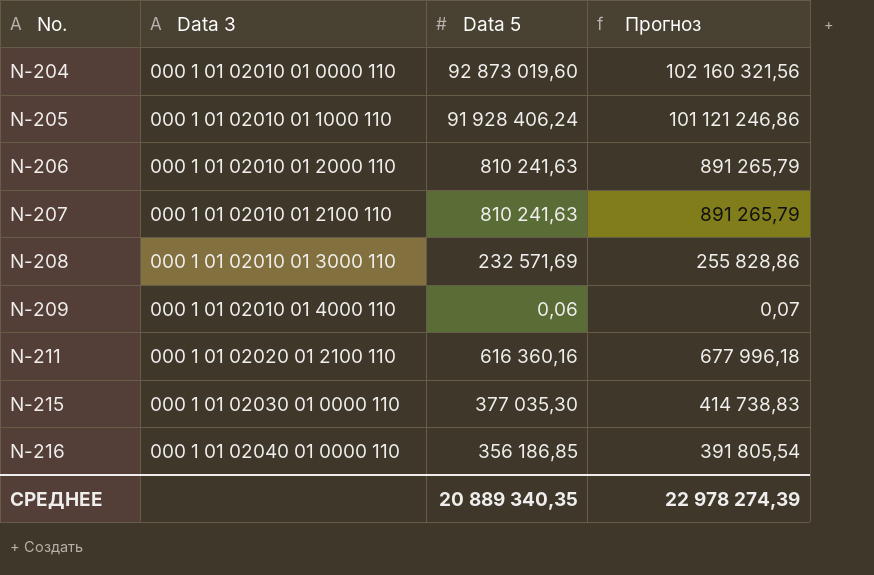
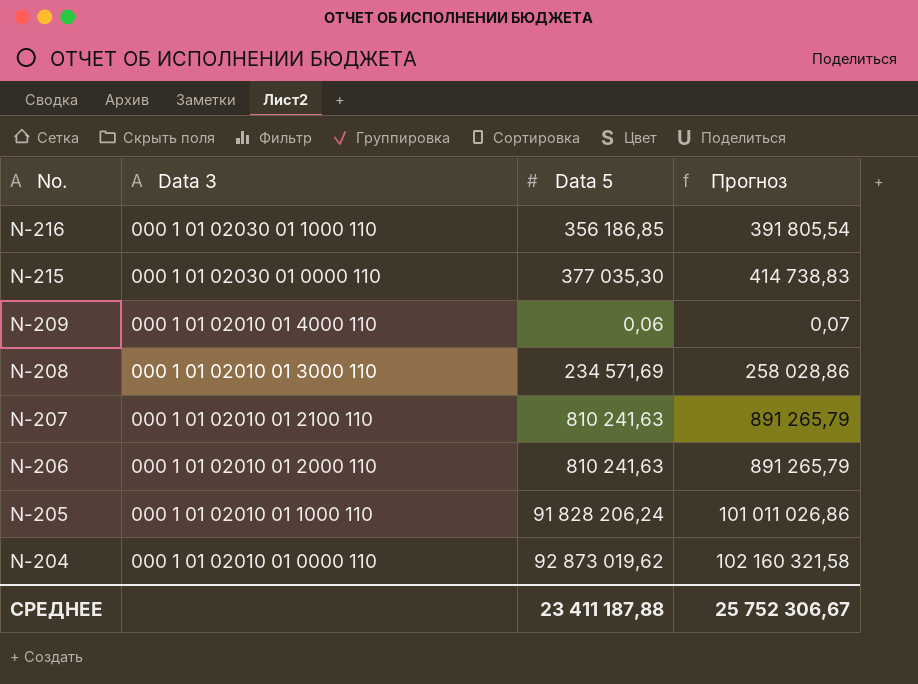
row order: No. ascending -> No. descending
row N-211: 000 1 01 02020 01 2100 110 | 616 360,16 | 677 996,18 -> none
N-216 | Data 3: 000 1 01 02040 01 0000 110 -> 000 1 01 02030 01 1000 110
N-208 | Data 5: 232 571,69 -> 234 571,69
N-208 | Прогноз: 255 828,86 -> 258 028,86
N-205 | Data 5: 91 928 406,24 -> 91 828 206,24
N-205 | Прогноз: 101 121 246,86 -> 101 011 026,86
N-204 | Data 5: 92 873 019,60 -> 92 873 019,62
N-204 | Прогноз: 102 160 321,56 -> 102 160 321,58
СРЕДНЕЕ | Data 5: 20 889 340,35 -> 23 411 187,88
СРЕДНЕЕ | Прогноз: 22 978 274,39 -> 25 752 306,67

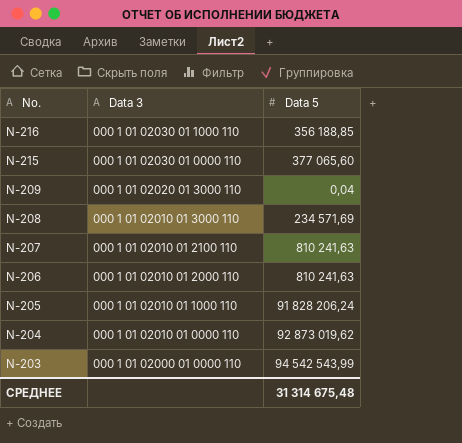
column Прогноз | formula: [Data 5] * 1,1 -> none
N-216 | Data 5: 356 186,85 -> 356 188,85
N-215 | Data 5: 377 035,30 -> 377 065,60
N-209 | Data 3: 000 1 01 02010 01 4000 110 -> 000 1 01 02020 01 3000 110
N-209 | Data 5: 0,06 -> 0,04
row N-203: none -> 000 1 01 02000 01 0000 110 | 94 542 543,99
СРЕДНЕЕ | Data 5: 23 411 187,88 -> 31 314 675,48

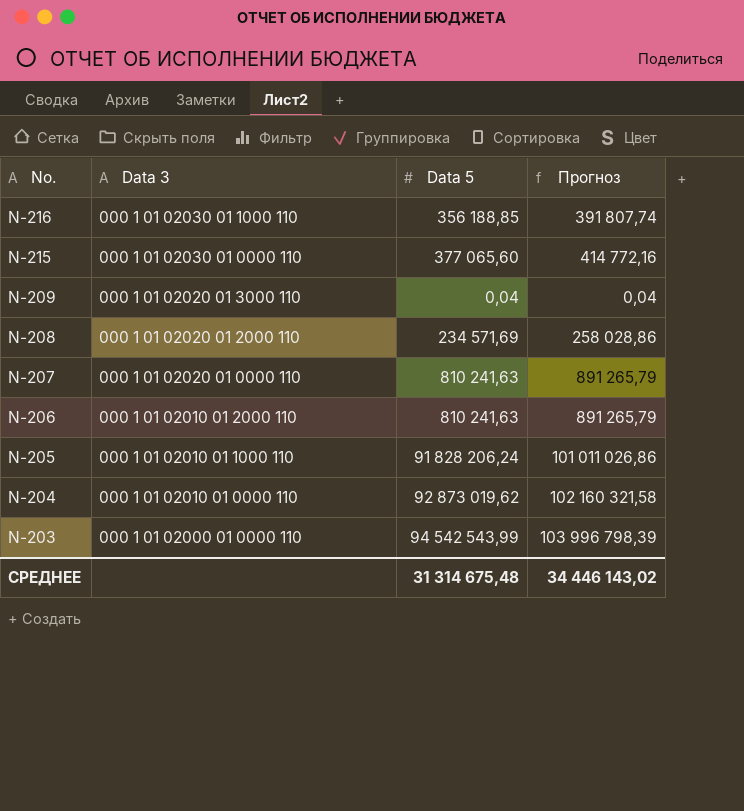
column Прогноз | formula: none -> [Data 5] * 1,1
N-208 | Data 3: 000 1 01 02010 01 3000 110 -> 000 1 01 02020 01 2000 110
N-207 | Data 3: 000 1 01 02010 01 2100 110 -> 000 1 01 02020 01 0000 110

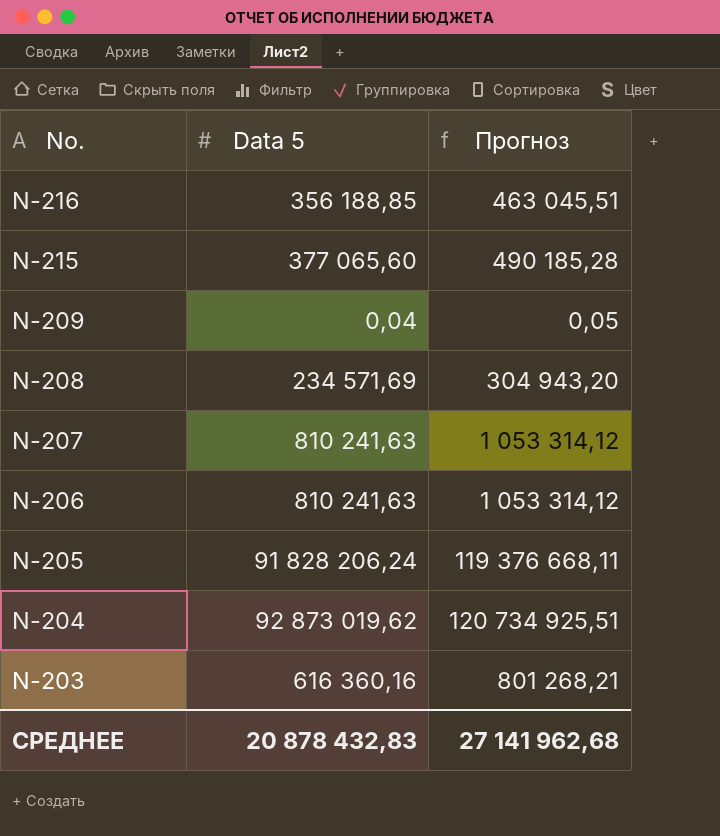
column Data 3 | position: 2 -> none
column Прогноз | formula: [Data 5] * 1,1 -> [Data 5] * 1,3
N-203 | Data 5: 94 542 543,99 -> 616 360,16
СРЕДНЕЕ | Data 5: 31 314 675,48 -> 20 878 432,83
СРЕДНЕЕ | Прогноз: 34 446 143,02 -> 27 141 962,68

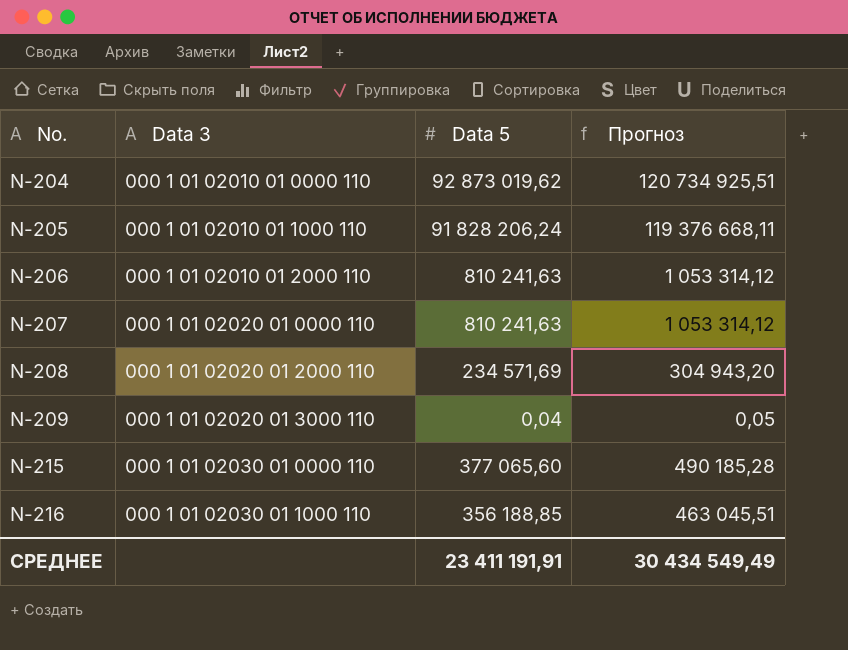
row order: No. descending -> No. ascending
column Data 3 | position: none -> 2
row N-203: 616 360,16 | 801 268,21 -> none
СРЕДНЕЕ | Data 5: 20 878 432,83 -> 23 411 191,91
СРЕДНЕЕ | Прогноз: 27 141 962,68 -> 30 434 549,49

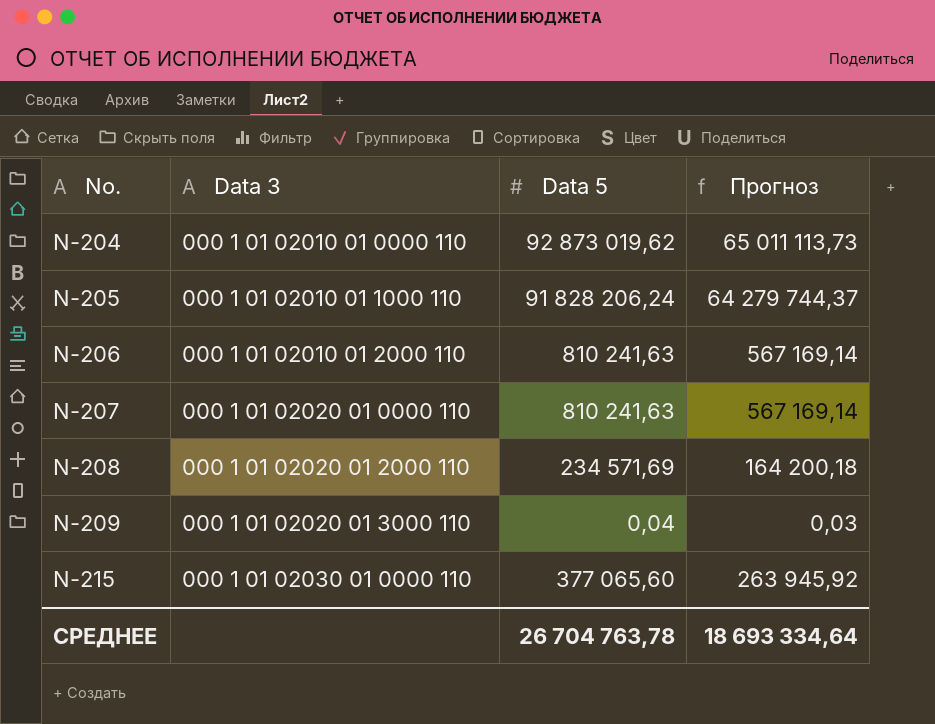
column Прогноз | formula: [Data 5] * 1,3 -> [Data 5] * 0,7
row N-216: 000 1 01 02030 01 1000 110 | 356 188,85 | 463 045,51 -> none
СРЕДНЕЕ | Data 5: 23 411 191,91 -> 26 704 763,78
СРЕДНЕЕ | Прогноз: 30 434 549,49 -> 18 693 334,64

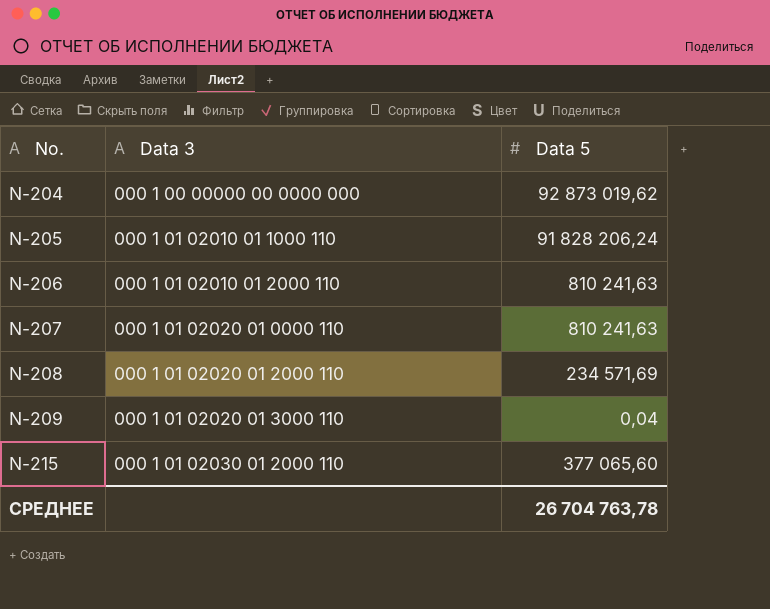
column Прогноз | formula: [Data 5] * 0,7 -> none
N-204 | Data 3: 000 1 01 02010 01 0000 110 -> 000 1 00 00000 00 0000 000
N-215 | Data 3: 000 1 01 02030 01 0000 110 -> 000 1 01 02030 01 2000 110

